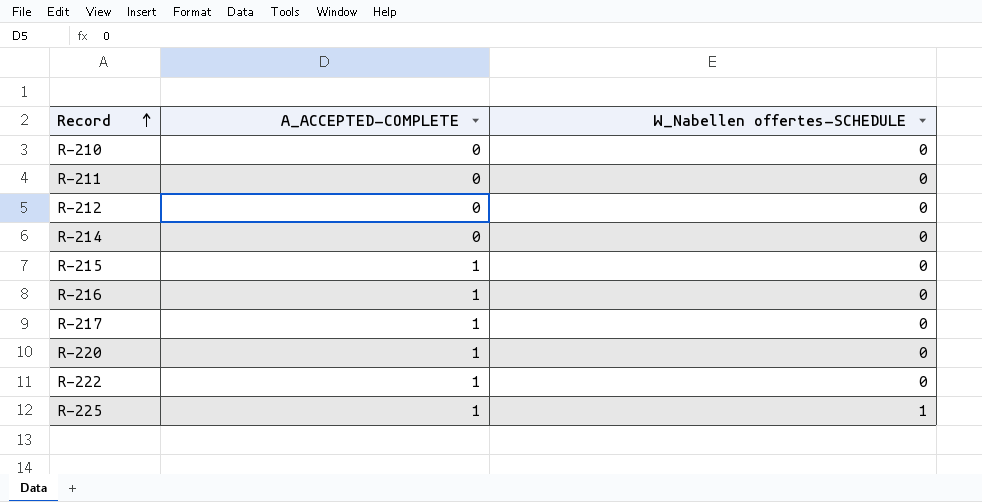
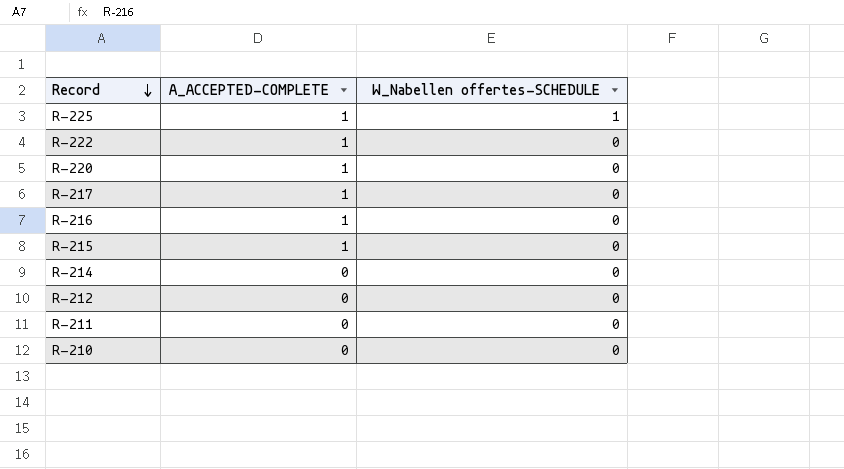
row order: Record ascending -> Record descending

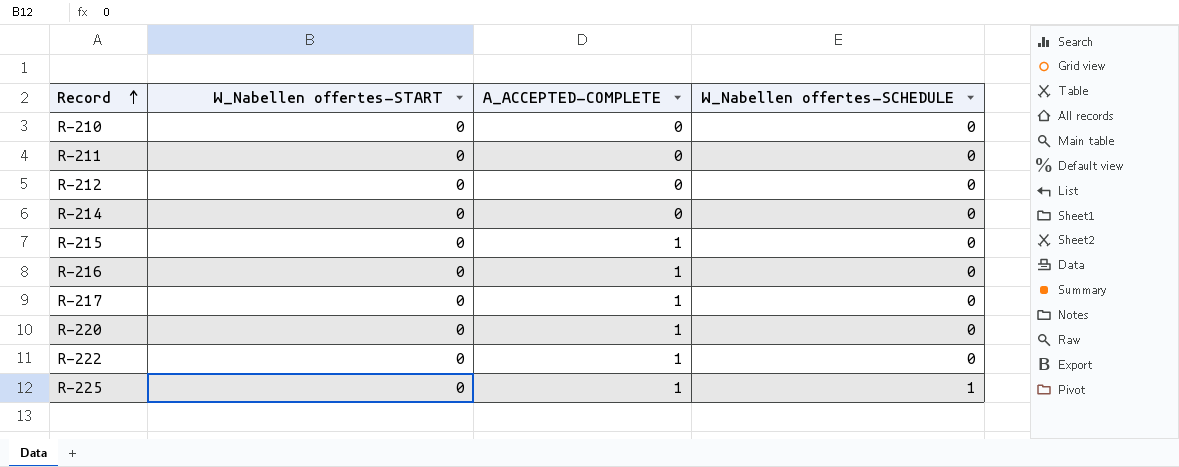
row order: Record descending -> Record ascending
column W_Nabellen offertes-START | position: none -> 2

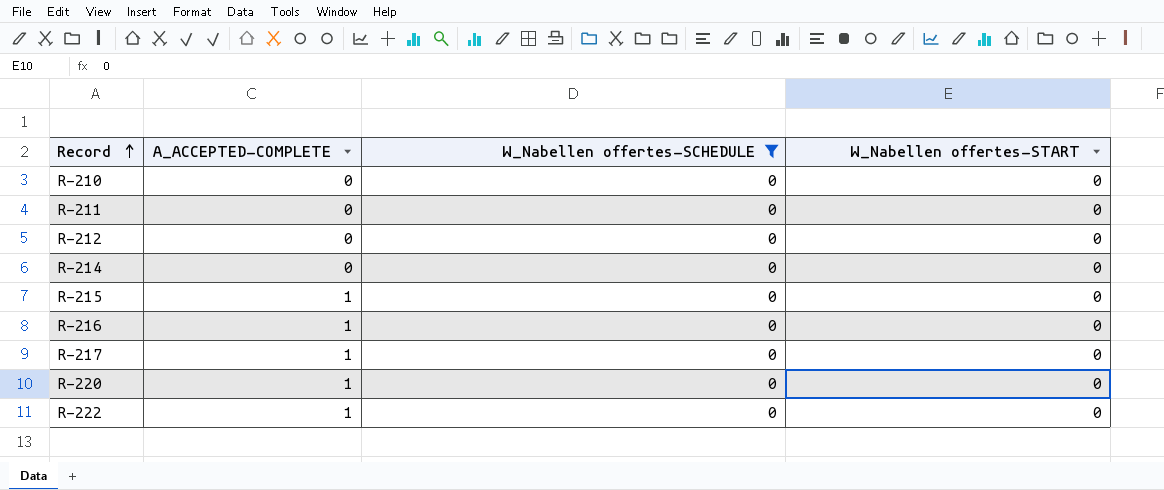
filter: none -> W_Nabellen offertes-SCHEDULE = 0
column W_Nabellen offertes-START | position: 2 -> 4

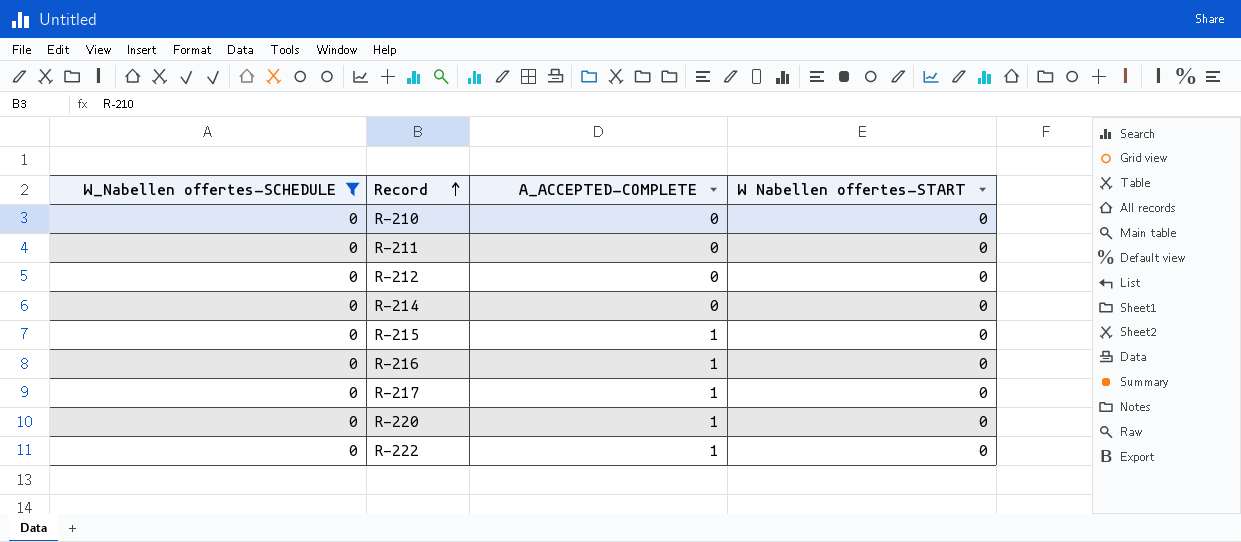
column W_Nabellen offertes-SCHEDULE | position: 3 -> 1
column name: W_Nabellen offertes-START -> W Nabellen offertes-START

